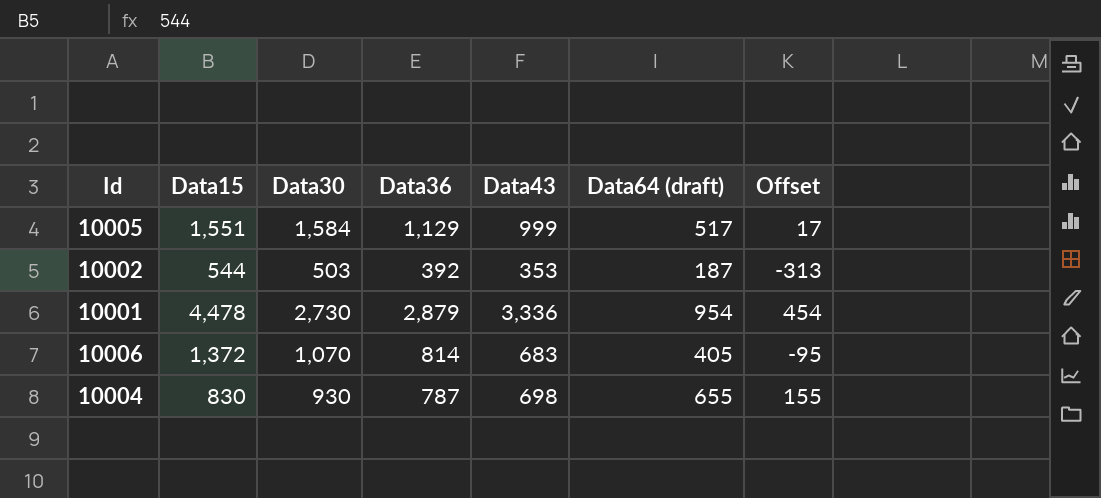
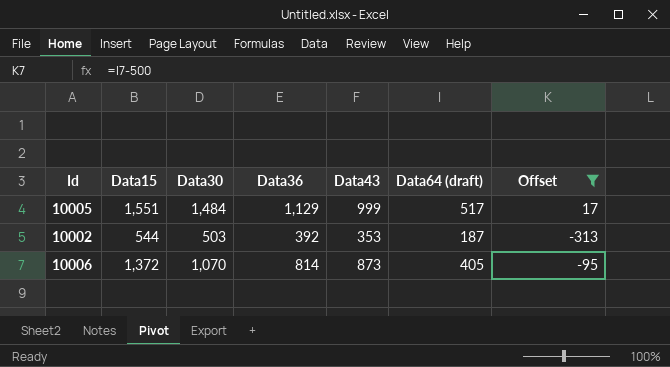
filter: none -> Offset <= 17
10005 | Data30: 1,584 -> 1,484
10006 | Data43: 683 -> 873

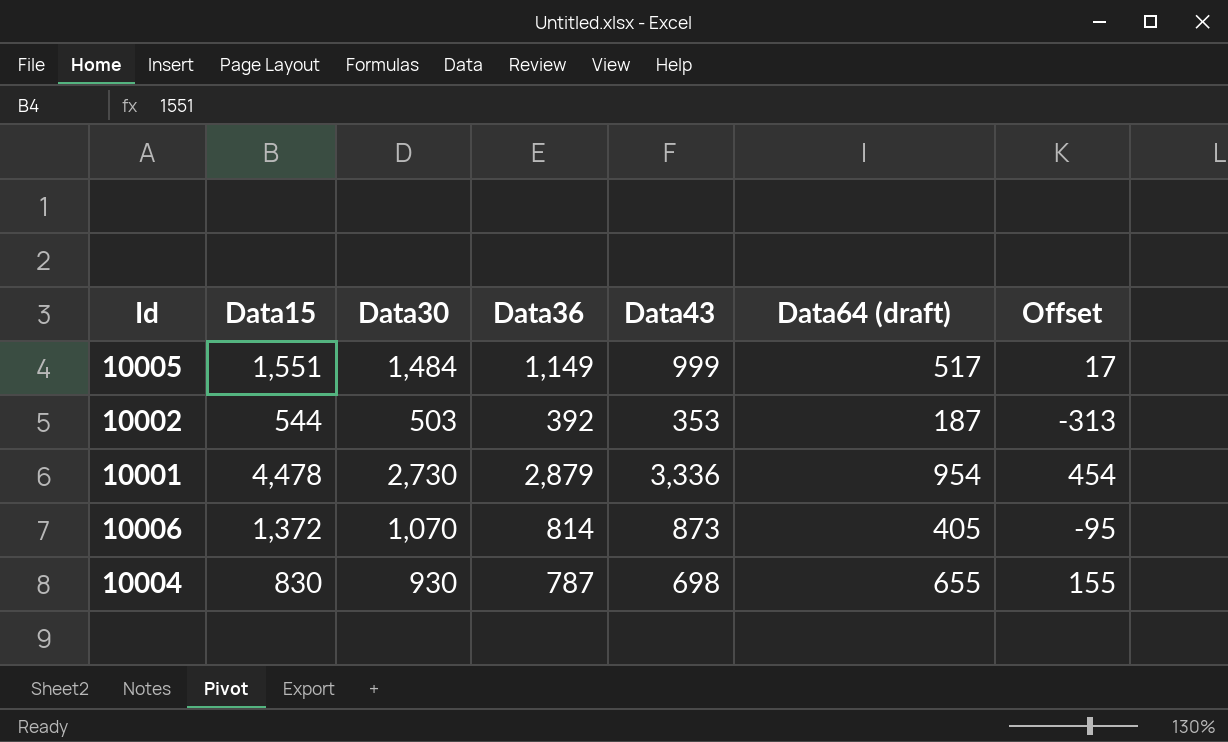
filter: Offset <= 17 -> none
10005 | Data36: 1,129 -> 1,149

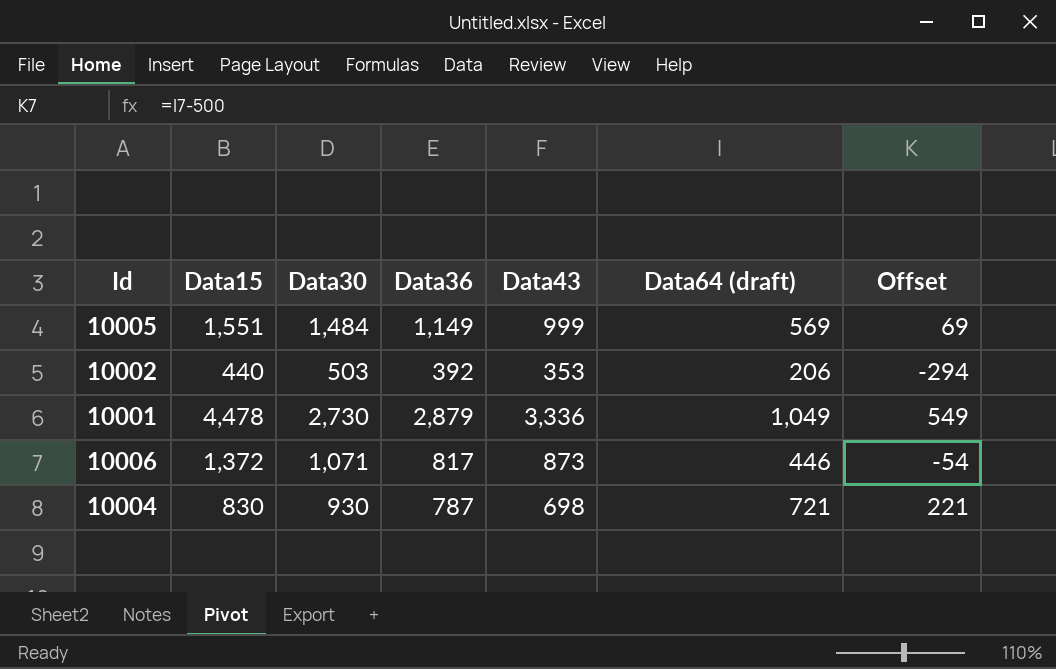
10005 | Data64 (draft): 517 -> 569
10005 | Offset: 17 -> 69
10002 | Data15: 544 -> 440
10002 | Data64 (draft): 187 -> 206
10002 | Offset: -313 -> -294
10001 | Data64 (draft): 954 -> 1,049
10001 | Offset: 454 -> 549
10006 | Data30: 1,070 -> 1,071
10006 | Data36: 814 -> 817
10006 | Data64 (draft): 405 -> 446
10006 | Offset: -95 -> -54
10004 | Data64 (draft): 655 -> 721
10004 | Offset: 155 -> 221

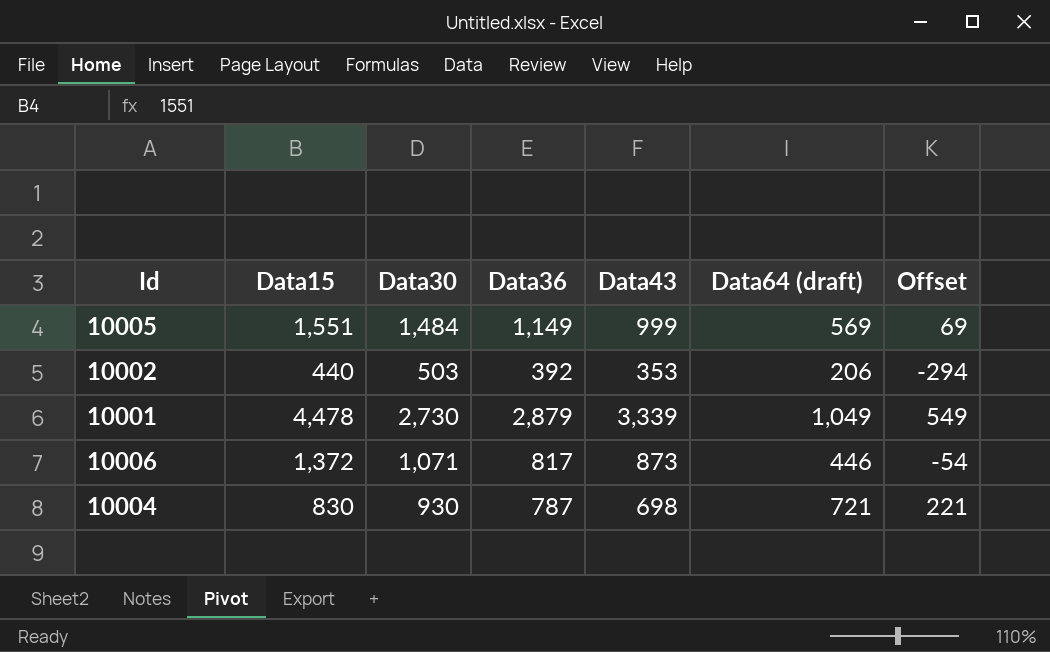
10001 | Data43: 3,336 -> 3,339

